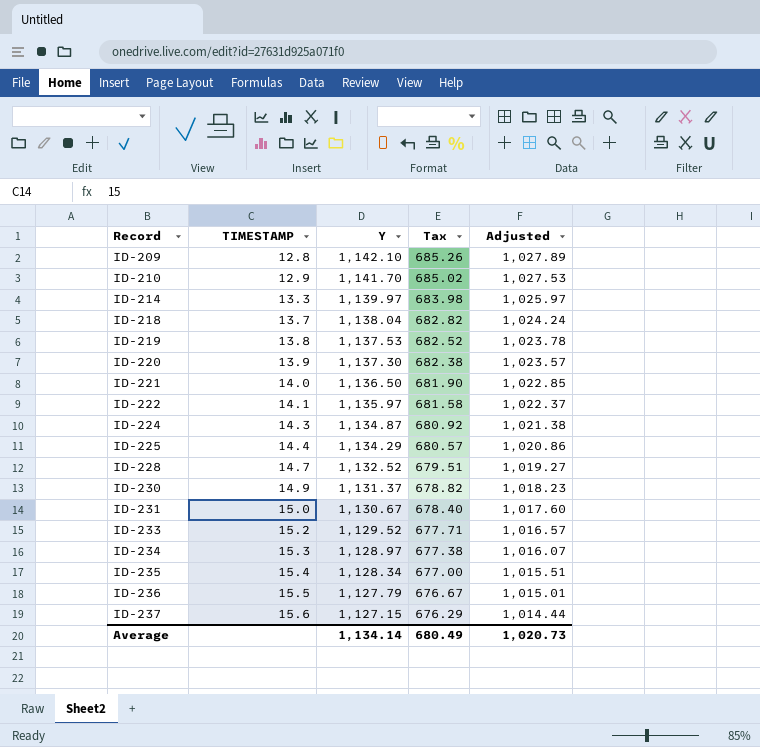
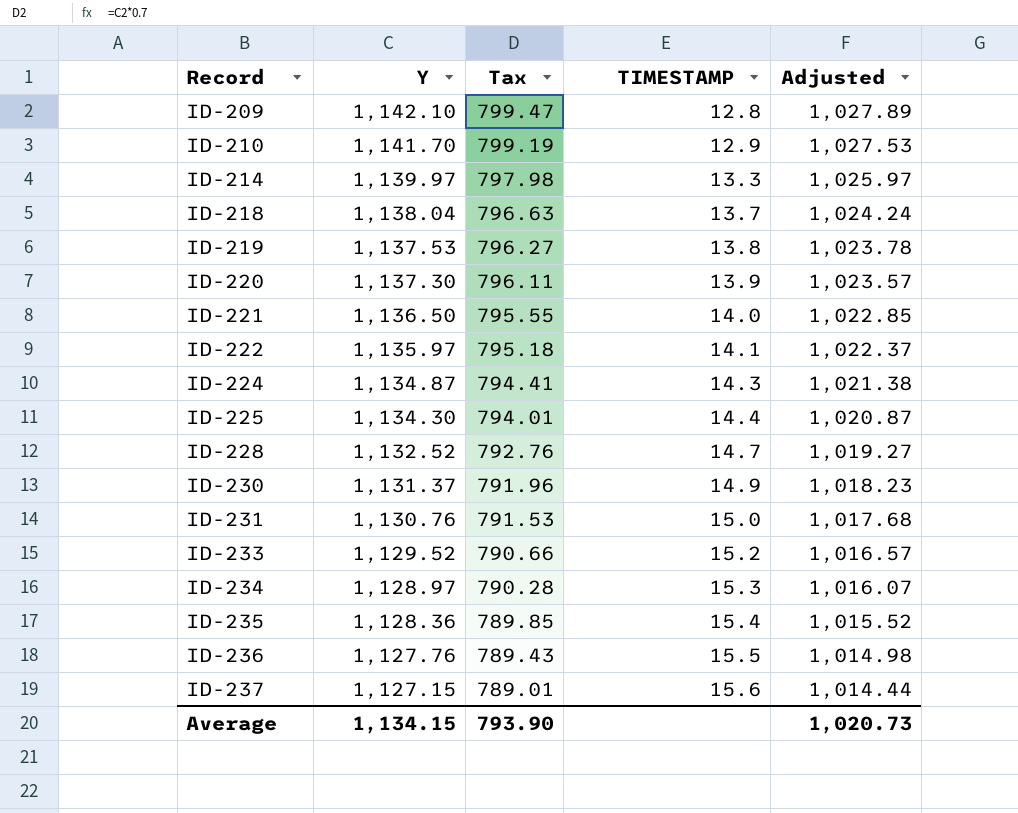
column Tax | formula: [Y] * 0.6 -> [Y] * 0.7
column TIMESTAMP | position: 2 -> 4
ID-225 | Y: 1,134.29 -> 1,134.30
ID-225 | Adjusted: 1,020.86 -> 1,020.87
ID-231 | Y: 1,130.67 -> 1,130.76
ID-231 | Adjusted: 1,017.60 -> 1,017.68
ID-235 | Y: 1,128.34 -> 1,128.36
ID-235 | Adjusted: 1,015.51 -> 1,015.52
ID-236 | Y: 1,127.79 -> 1,127.76
ID-236 | Adjusted: 1,015.01 -> 1,014.98
Average | Y: 1,134.14 -> 1,134.15
Average | Tax: 680.49 -> 793.90

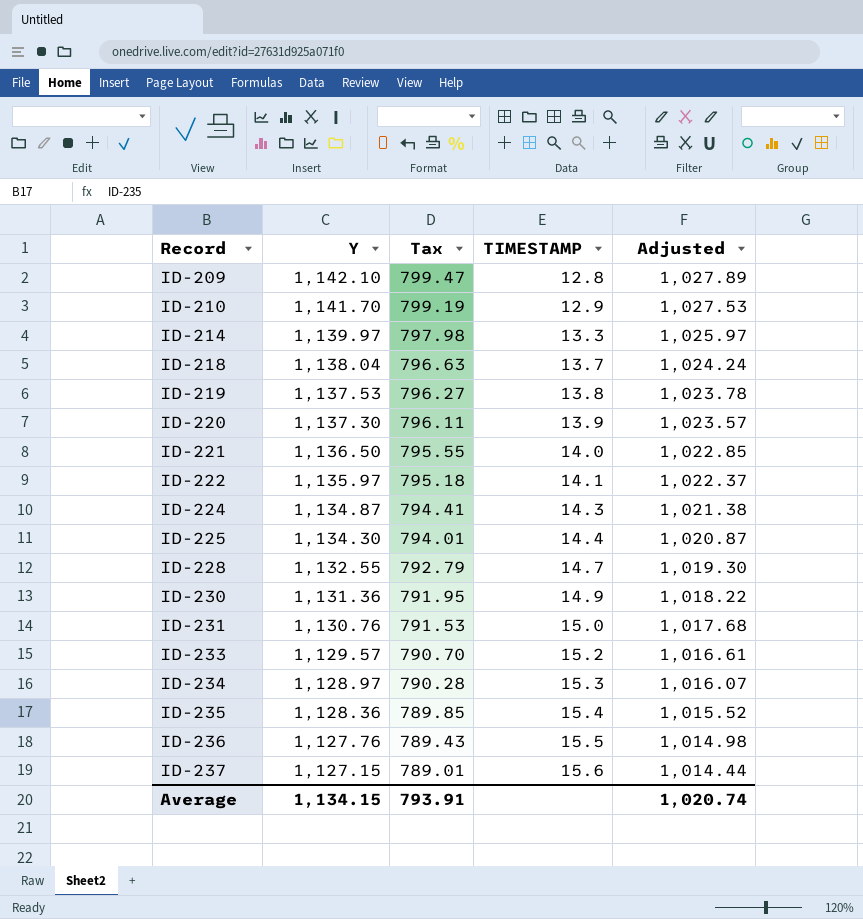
ID-228 | Y: 1,132.52 -> 1,132.55
ID-228 | Tax: 792.76 -> 792.79
ID-228 | Adjusted: 1,019.27 -> 1,019.30
ID-230 | Y: 1,131.37 -> 1,131.36
ID-230 | Tax: 791.96 -> 791.95
ID-230 | Adjusted: 1,018.23 -> 1,018.22
ID-233 | Y: 1,129.52 -> 1,129.57
ID-233 | Tax: 790.66 -> 790.70
ID-233 | Adjusted: 1,016.57 -> 1,016.61
Average | Tax: 793.90 -> 793.91
Average | Adjusted: 1,020.73 -> 1,020.74

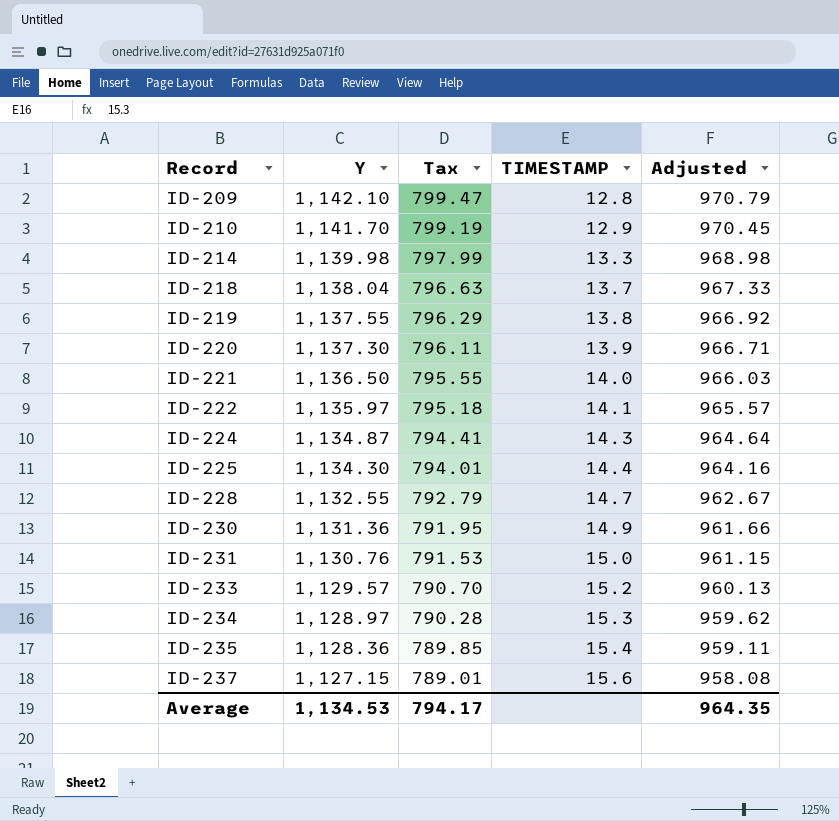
column Adjusted | formula: [Y] * 0.9 -> [Y] * 0.85
row ID-236: 1,127.76 | 789.43 | 15.5 | 1,014.98 -> none
ID-214 | Y: 1,139.97 -> 1,139.98
ID-214 | Tax: 797.98 -> 797.99
ID-219 | Y: 1,137.53 -> 1,137.55
ID-219 | Tax: 796.27 -> 796.29
Average | Y: 1,134.15 -> 1,134.53
Average | Tax: 793.91 -> 794.17
Average | Adjusted: 1,020.74 -> 964.35

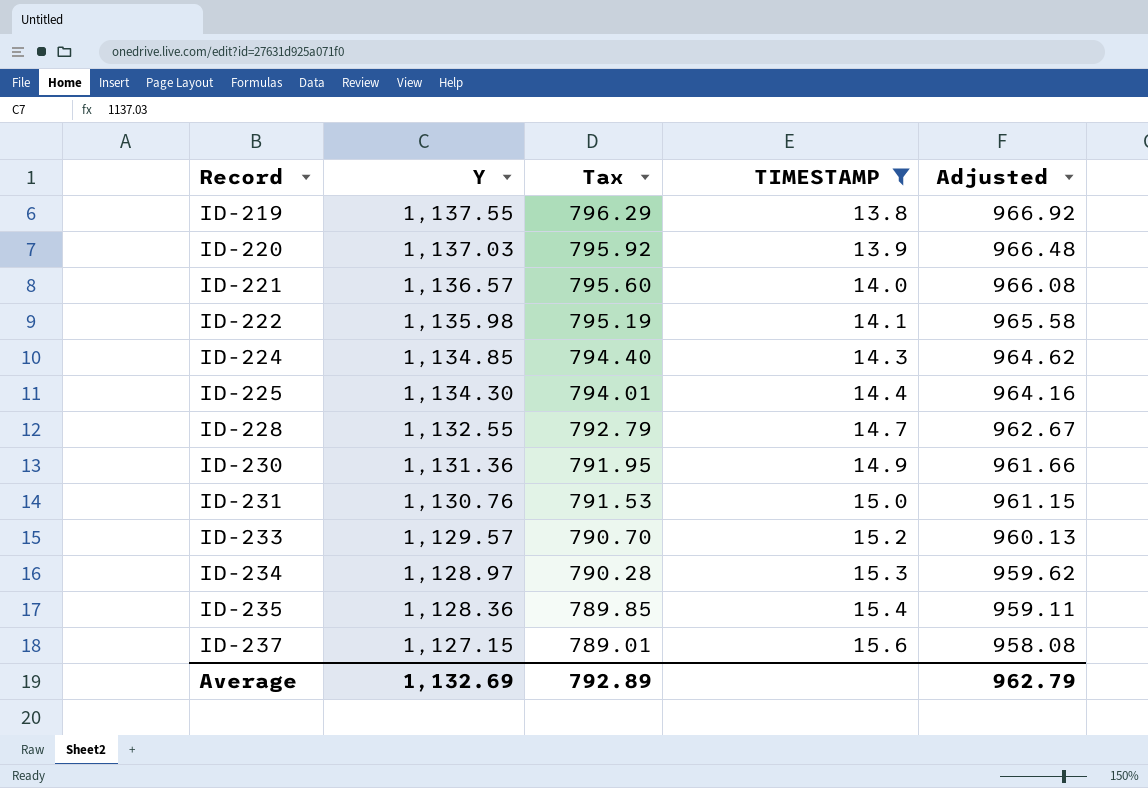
filter: none -> TIMESTAMP >= 13.8
ID-220 | Y: 1,137.30 -> 1,137.03
ID-220 | Tax: 796.11 -> 795.92
ID-220 | Adjusted: 966.71 -> 966.48
ID-221 | Y: 1,136.50 -> 1,136.57
ID-221 | Tax: 795.55 -> 795.60
ID-221 | Adjusted: 966.03 -> 966.08
ID-222 | Y: 1,135.97 -> 1,135.98
ID-222 | Tax: 795.18 -> 795.19
ID-222 | Adjusted: 965.57 -> 965.58
ID-224 | Y: 1,134.87 -> 1,134.85
ID-224 | Tax: 794.41 -> 794.40
ID-224 | Adjusted: 964.64 -> 964.62
Average | Y: 1,134.53 -> 1,132.69
Average | Tax: 794.17 -> 792.89
Average | Adjusted: 964.35 -> 962.79

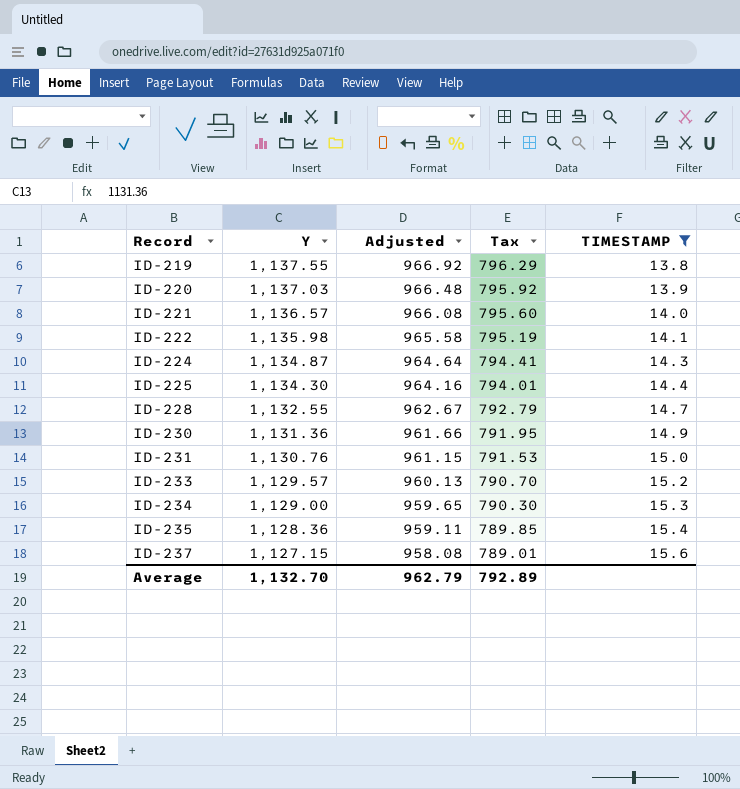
column Adjusted | position: 5 -> 3
ID-224 | Y: 1,134.85 -> 1,134.87
ID-224 | Adjusted: 964.62 -> 964.64
ID-224 | Tax: 794.40 -> 794.41
ID-234 | Y: 1,128.97 -> 1,129.00
ID-234 | Adjusted: 959.62 -> 959.65
ID-234 | Tax: 790.28 -> 790.30
Average | Y: 1,132.69 -> 1,132.70

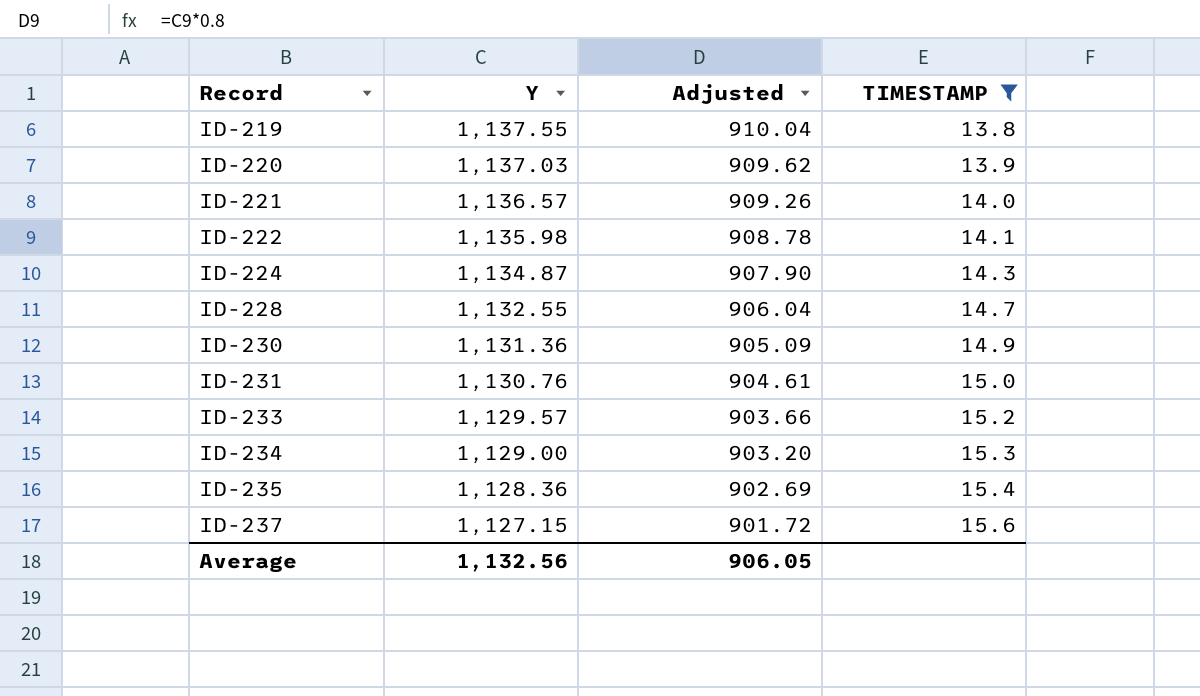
column Tax | formula: [Y] * 0.7 -> none
column Adjusted | formula: [Y] * 0.85 -> [Y] * 0.8
row ID-225: 1,134.30 | 964.16 | 794.01 | 14.4 -> none
Average | Y: 1,132.70 -> 1,132.56
Average | Adjusted: 962.79 -> 906.05

